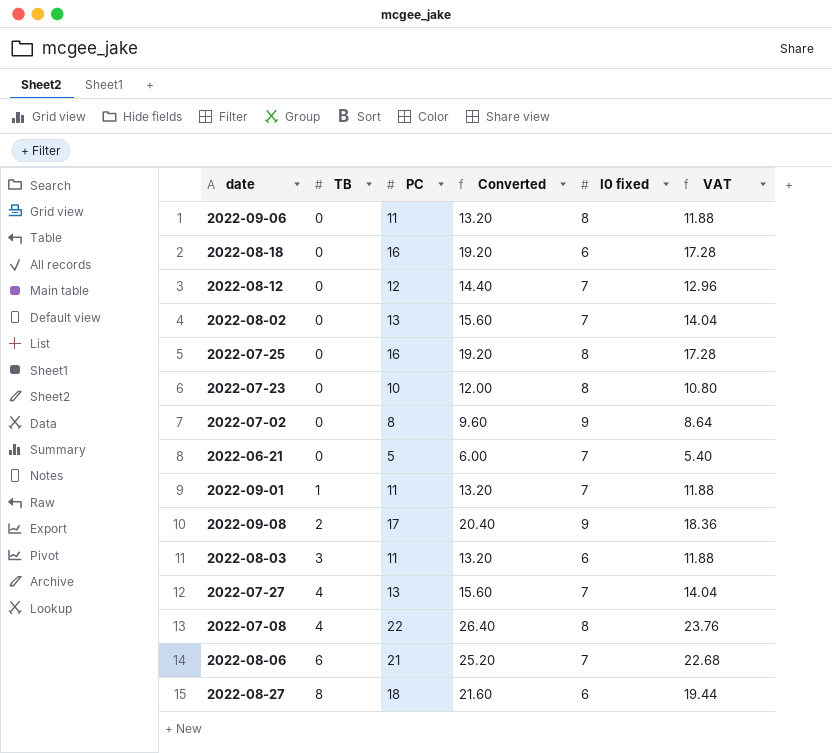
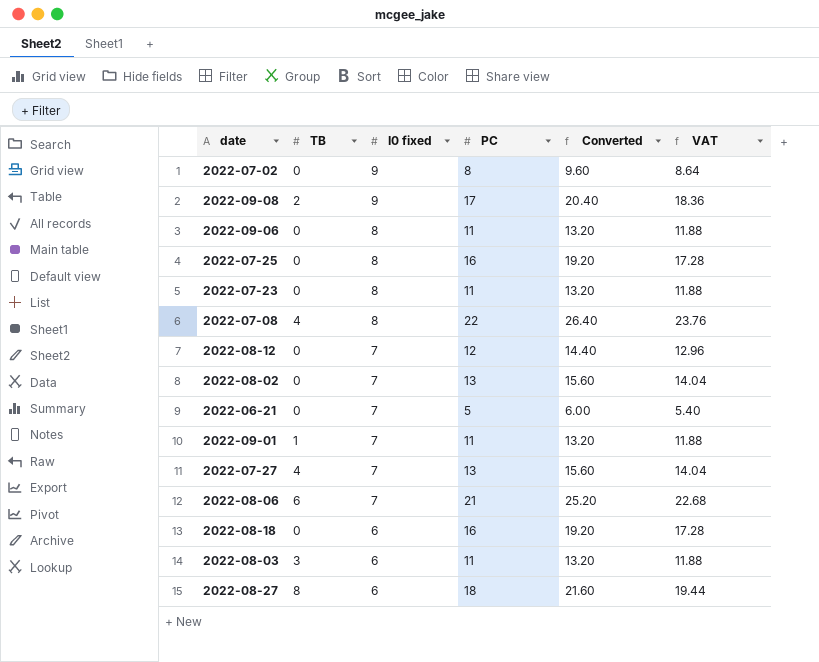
row order: TB ascending -> I0 fixed descending
column I0 fixed | position: 5 -> 3
2022-07-23 | PC: 10 -> 11
2022-07-23 | Converted: 12.00 -> 13.20
2022-07-23 | VAT: 10.80 -> 11.88

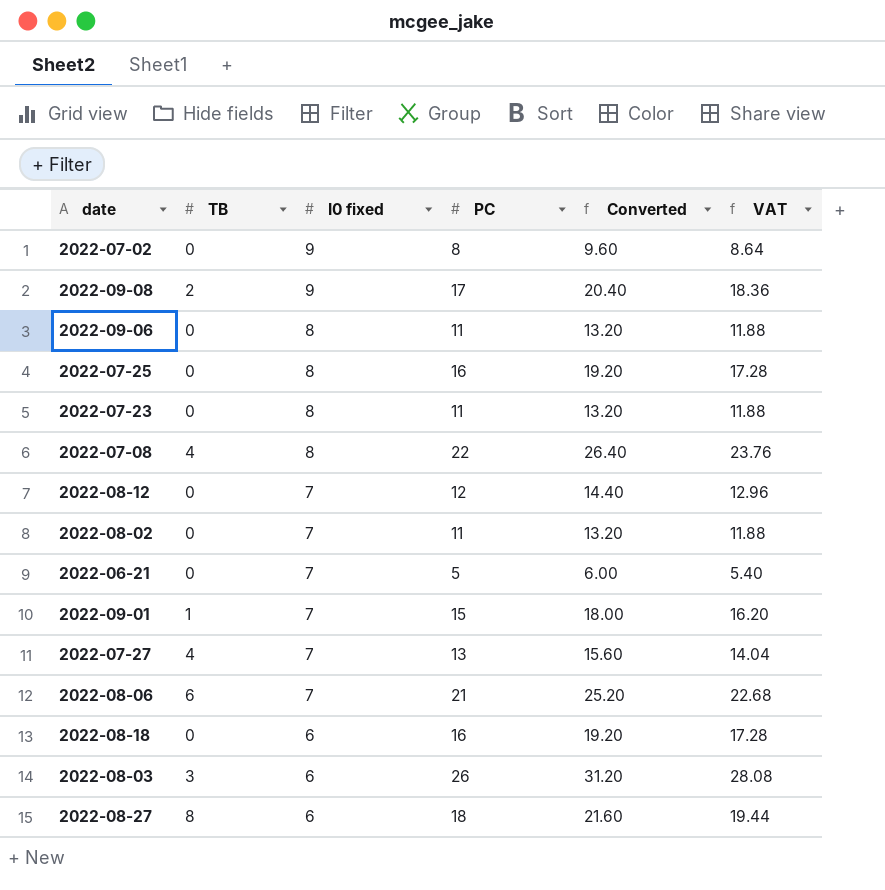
2022-08-02 | PC: 13 -> 11
2022-08-02 | Converted: 15.60 -> 13.20
2022-08-02 | VAT: 14.04 -> 11.88
2022-09-01 | PC: 11 -> 15
2022-09-01 | Converted: 13.20 -> 18.00
2022-09-01 | VAT: 11.88 -> 16.20
2022-08-03 | PC: 11 -> 26
2022-08-03 | Converted: 13.20 -> 31.20
2022-08-03 | VAT: 11.88 -> 28.08

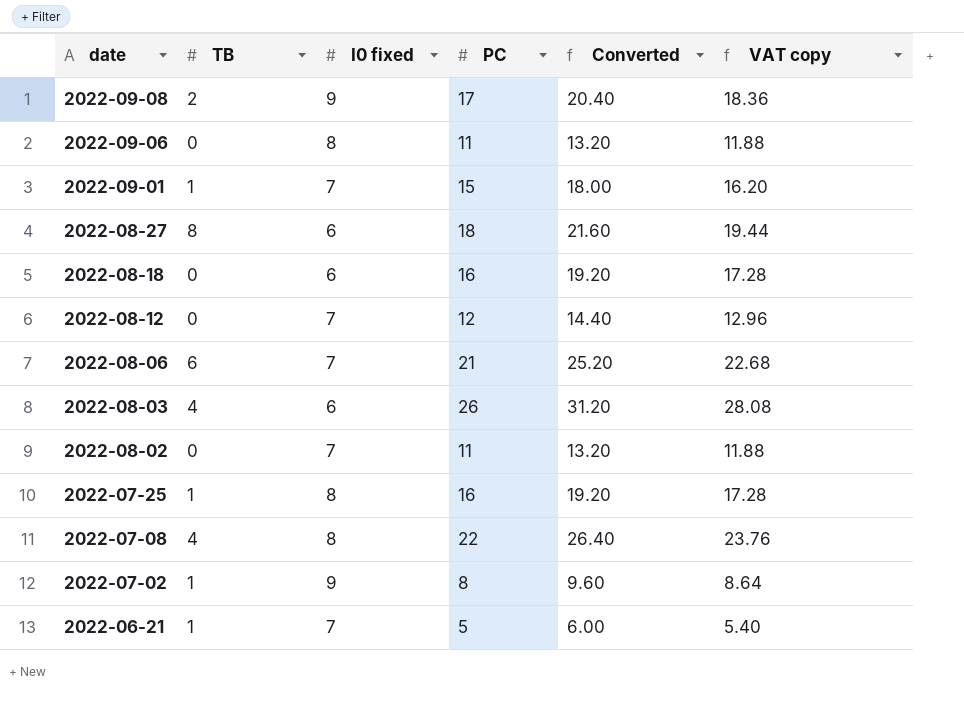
row order: I0 fixed descending -> date descending
column name: VAT -> VAT copy
row 2022-07-23: 0 | 8 | 11 | 13.20 | 11.88 -> none
row 2022-07-27: 4 | 7 | 13 | 15.60 | 14.04 -> none
2022-08-03 | TB: 3 -> 4
2022-07-25 | TB: 0 -> 1
2022-07-02 | TB: 0 -> 1
2022-06-21 | TB: 0 -> 1

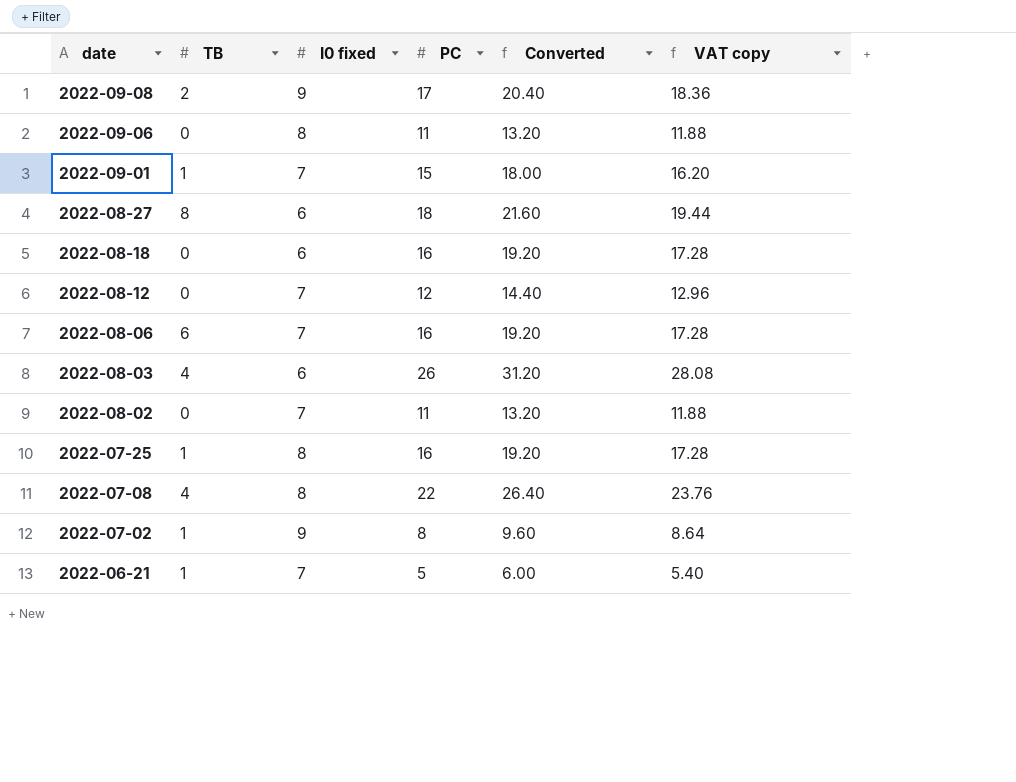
2022-08-06 | PC: 21 -> 16
2022-08-06 | Converted: 25.20 -> 19.20
2022-08-06 | VAT copy: 22.68 -> 17.28

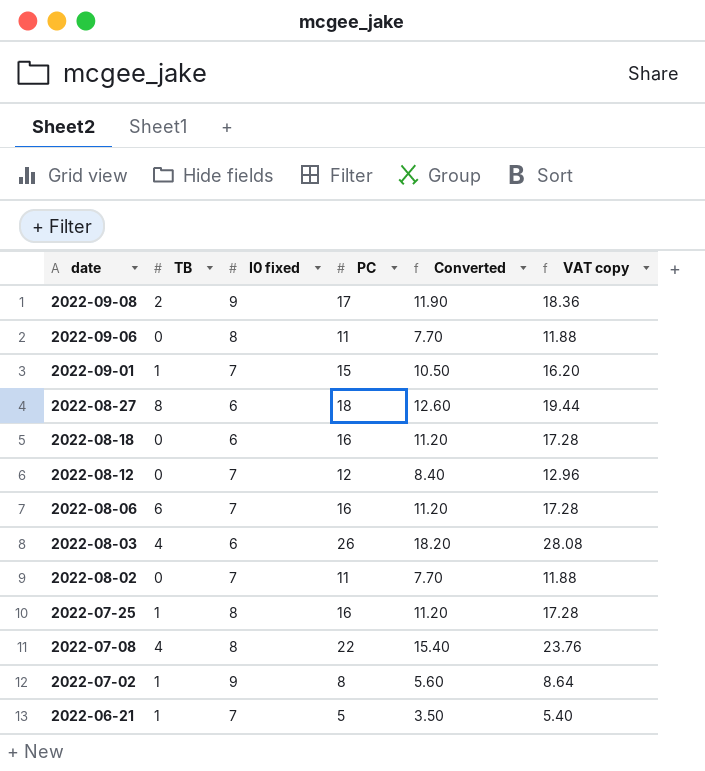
column Converted | formula: [PC] * 1.2 -> [PC] * 0.7

